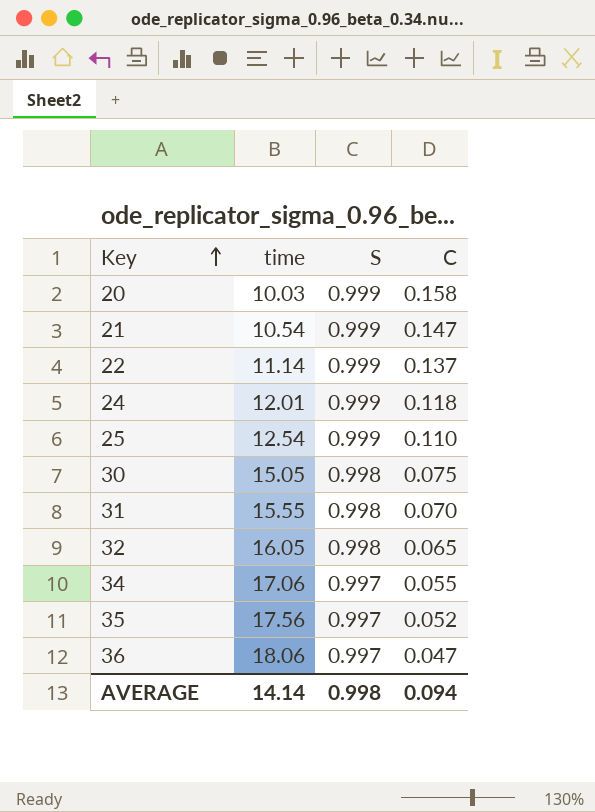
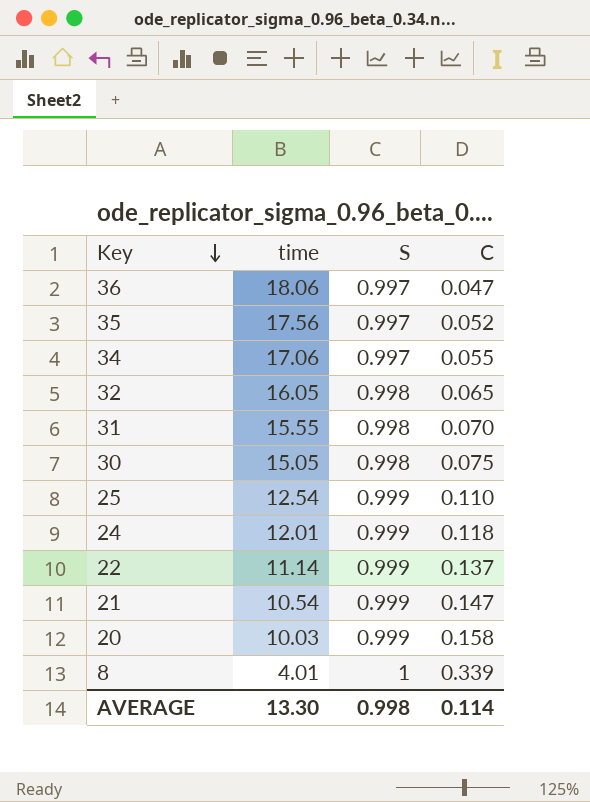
row order: Key ascending -> Key descending
row 8: none -> 4.01 | 1 | 0.339
AVERAGE | time: 14.14 -> 13.30
AVERAGE | C: 0.094 -> 0.114

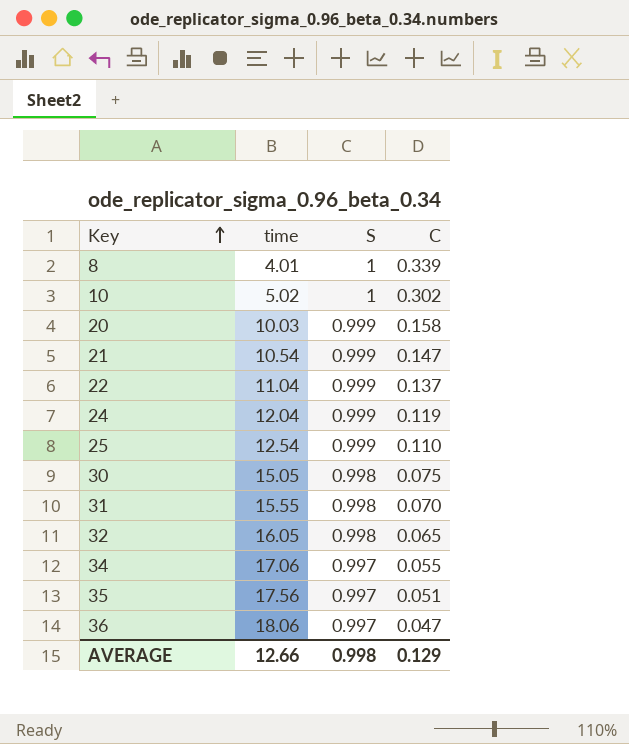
row order: Key descending -> Key ascending
row 10: none -> 5.02 | 1 | 0.302
22 | time: 11.14 -> 11.04
24 | time: 12.01 -> 12.04
24 | C: 0.118 -> 0.119
35 | C: 0.052 -> 0.051
AVERAGE | time: 13.30 -> 12.66
AVERAGE | C: 0.114 -> 0.129

